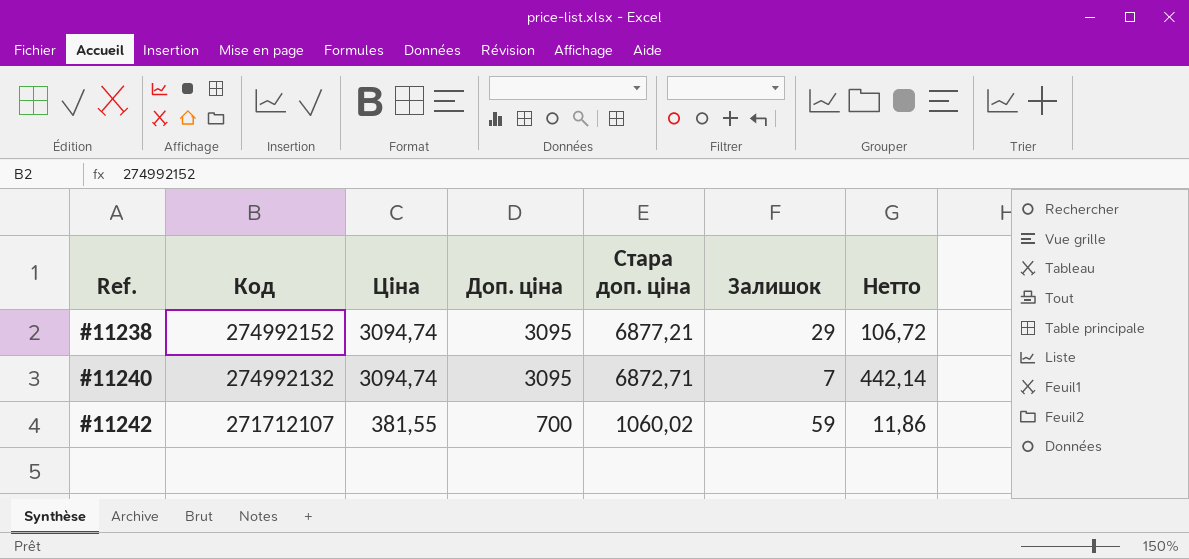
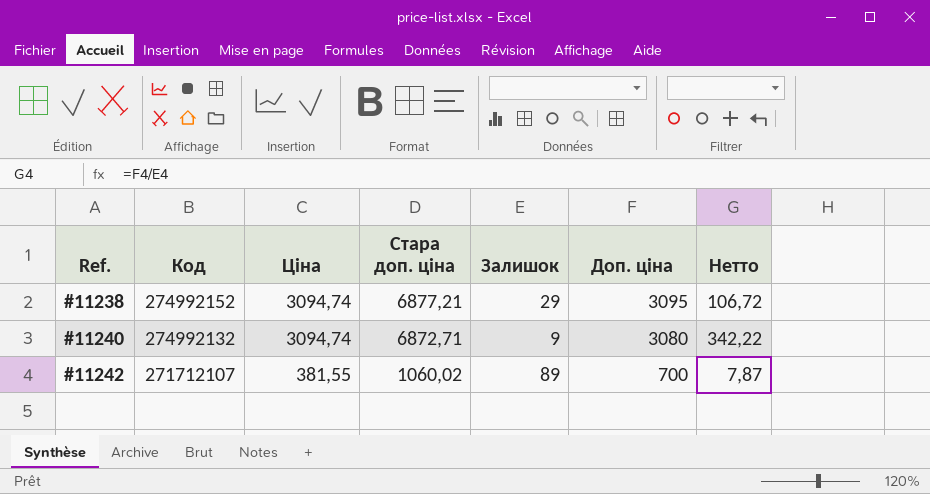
column Доп. ціна | position: 4 -> 6
#11240 | Залишок: 7 -> 9
#11240 | Доп. ціна: 3095 -> 3080
#11240 | Нетто: 442,14 -> 342,22
#11242 | Залишок: 59 -> 89
#11242 | Нетто: 11,86 -> 7,87

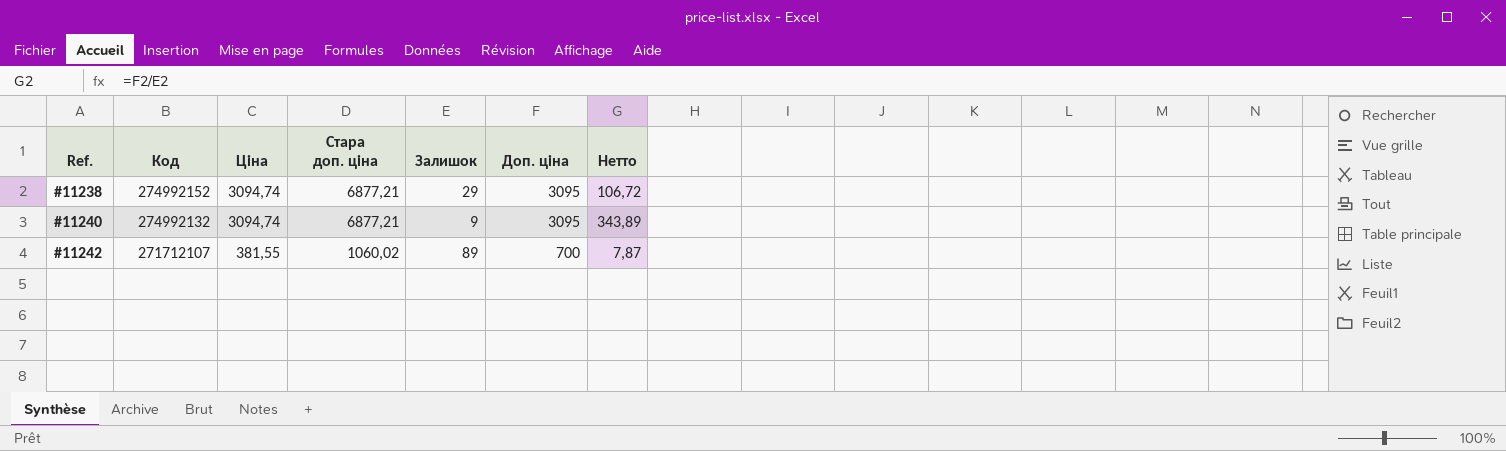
#11240 | Стара доп. ціна: 6872,71 -> 6877,21
#11240 | Доп. ціна: 3080 -> 3095
#11240 | Нетто: 342,22 -> 343,89

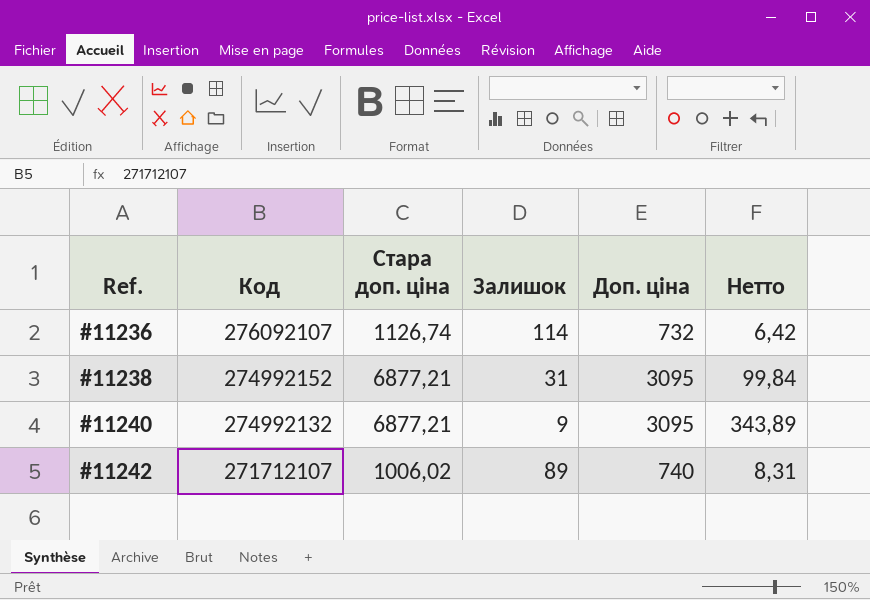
column Ціна | position: 3 -> none
row #11236: none -> 276092107 | 1126,74 | 114 | 732 | 6,42
#11238 | Залишок: 29 -> 31
#11238 | Нетто: 106,72 -> 99,84
#11242 | Стара доп. ціна: 1060,02 -> 1006,02
#11242 | Доп. ціна: 700 -> 740
#11242 | Нетто: 7,87 -> 8,31

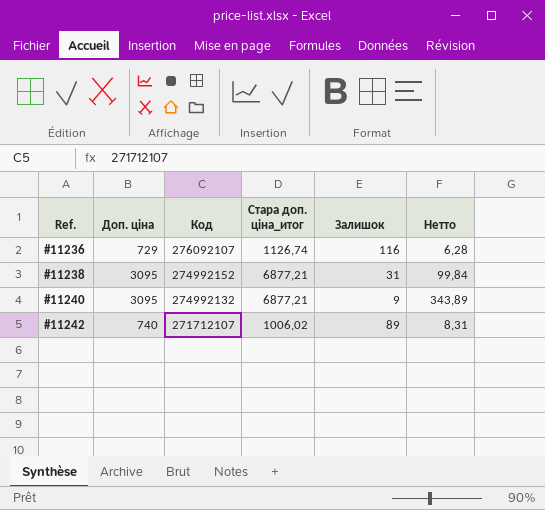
column Доп. ціна | position: 5 -> 2
column name: Стара доп. ціна -> Стара доп. ціна_итог
#11236 | Доп. ціна: 732 -> 729
#11236 | Залишок: 114 -> 116
#11236 | Нетто: 6,42 -> 6,28

